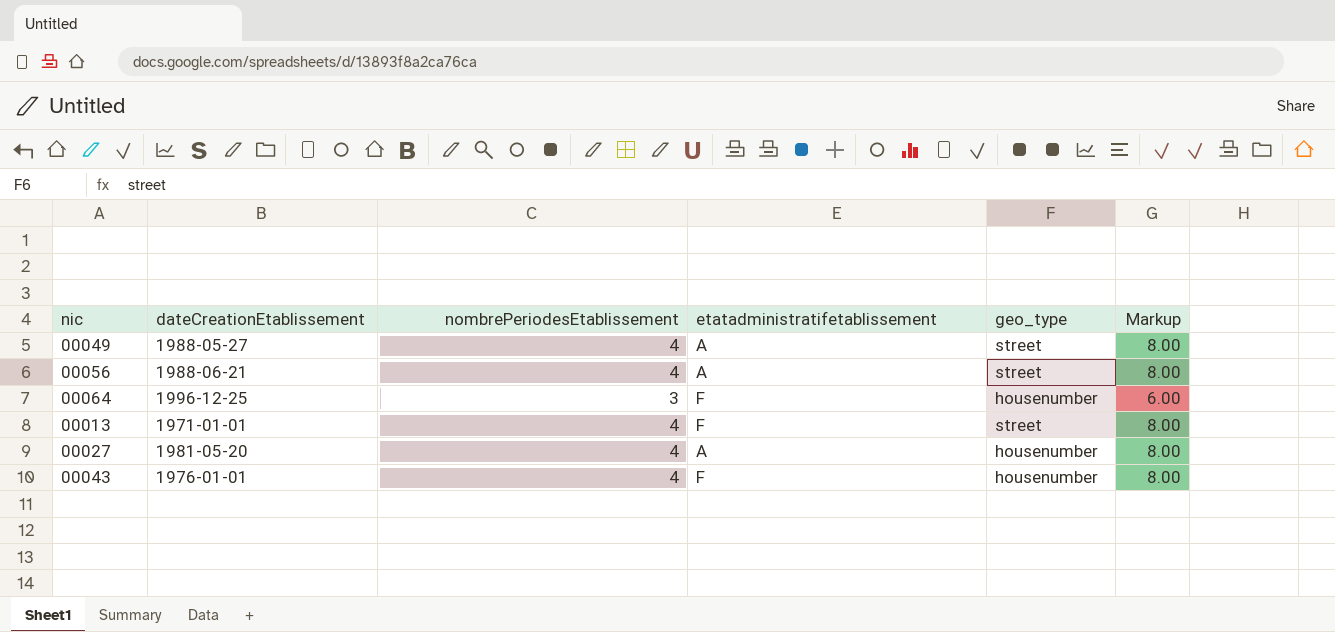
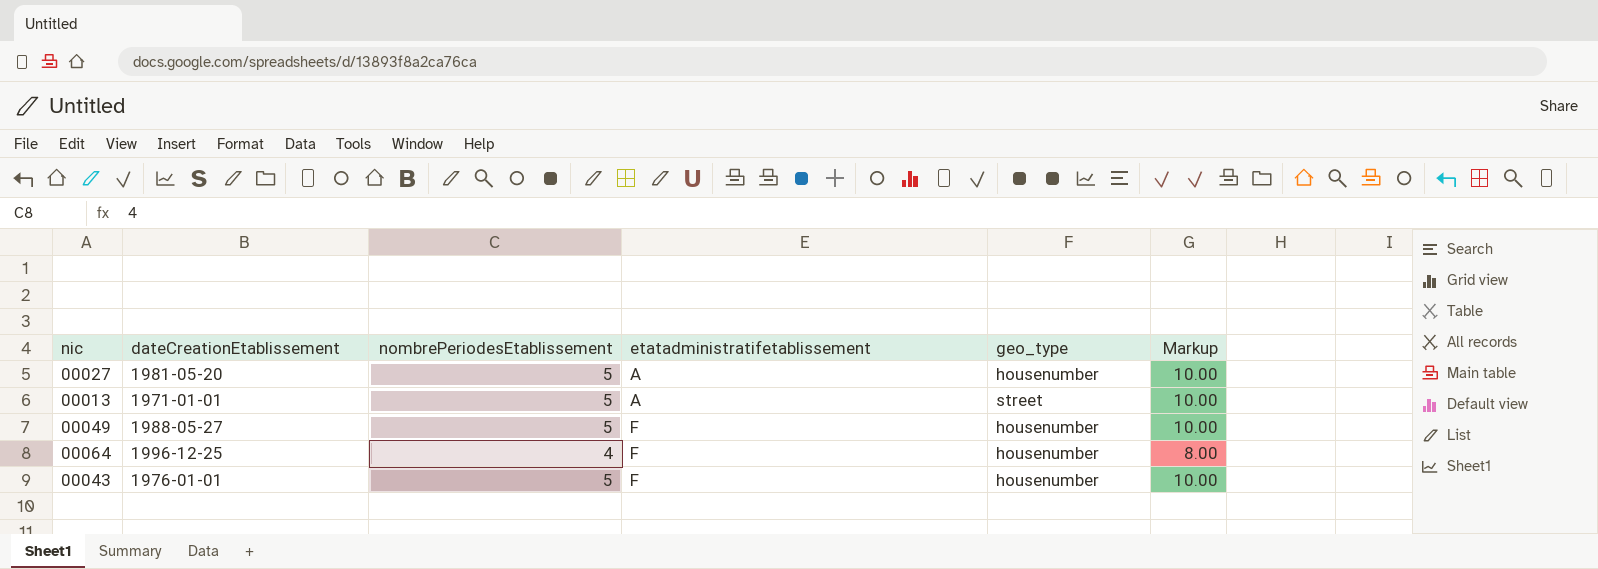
row order: none -> etatadministratifetablissement ascending
row 00056: 1988-06-21 | 4 | A | street | 8.00 -> none
00027 | nombrePeriodesEtablissement: 4 -> 5
00027 | Markup: 8.00 -> 10.00
00013 | nombrePeriodesEtablissement: 4 -> 5
00013 | etatadministratifetablissement: F -> A
00013 | Markup: 8.00 -> 10.00
00049 | nombrePeriodesEtablissement: 4 -> 5
00049 | etatadministratifetablissement: A -> F
00049 | geo_type: street -> housenumber
00049 | Markup: 8.00 -> 10.00
00064 | nombrePeriodesEtablissement: 3 -> 4
00064 | Markup: 6.00 -> 8.00
00043 | nombrePeriodesEtablissement: 4 -> 5
00043 | Markup: 8.00 -> 10.00

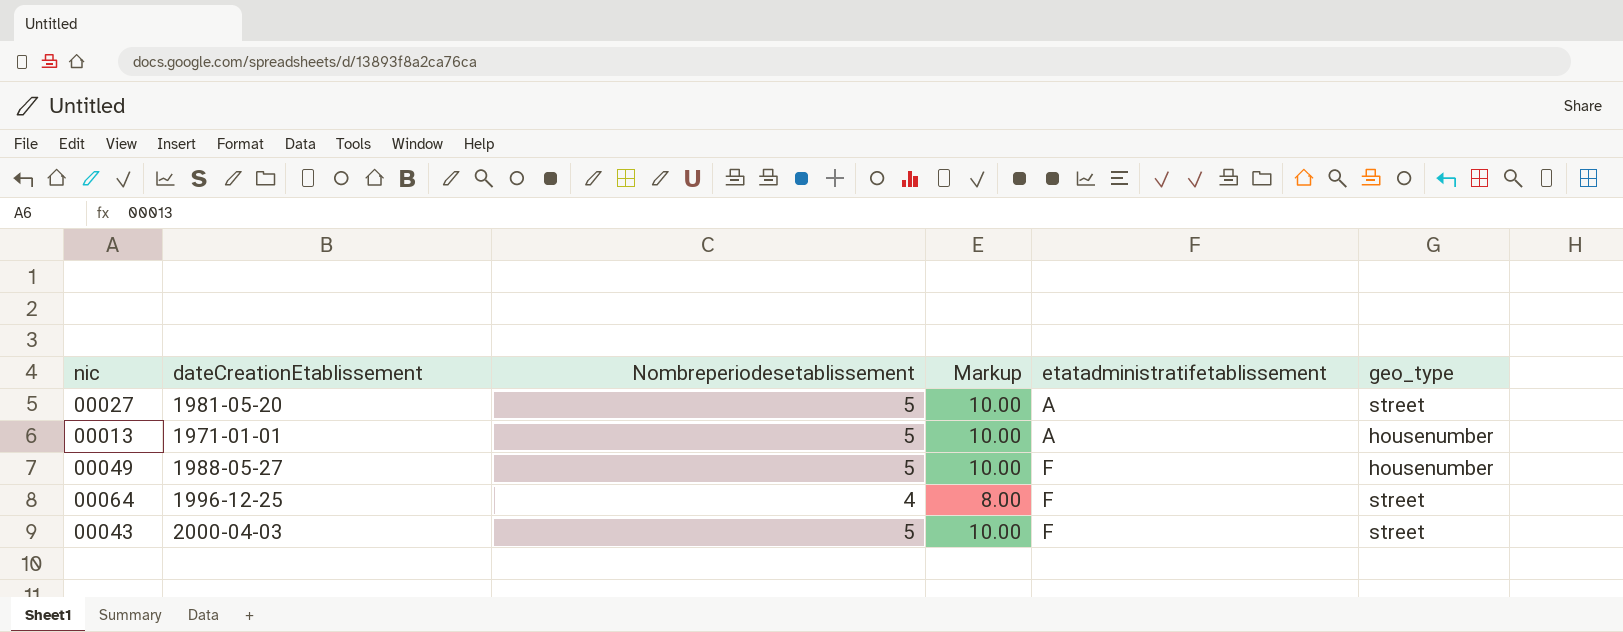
column name: nombrePeriodesEtablissement -> Nombreperiodesetablissement
column Markup | position: 6 -> 4
00027 | geo_type: housenumber -> street
00013 | geo_type: street -> housenumber
00064 | geo_type: housenumber -> street
00043 | dateCreationEtablissement: 1976-01-01 -> 2000-04-03
00043 | geo_type: housenumber -> street

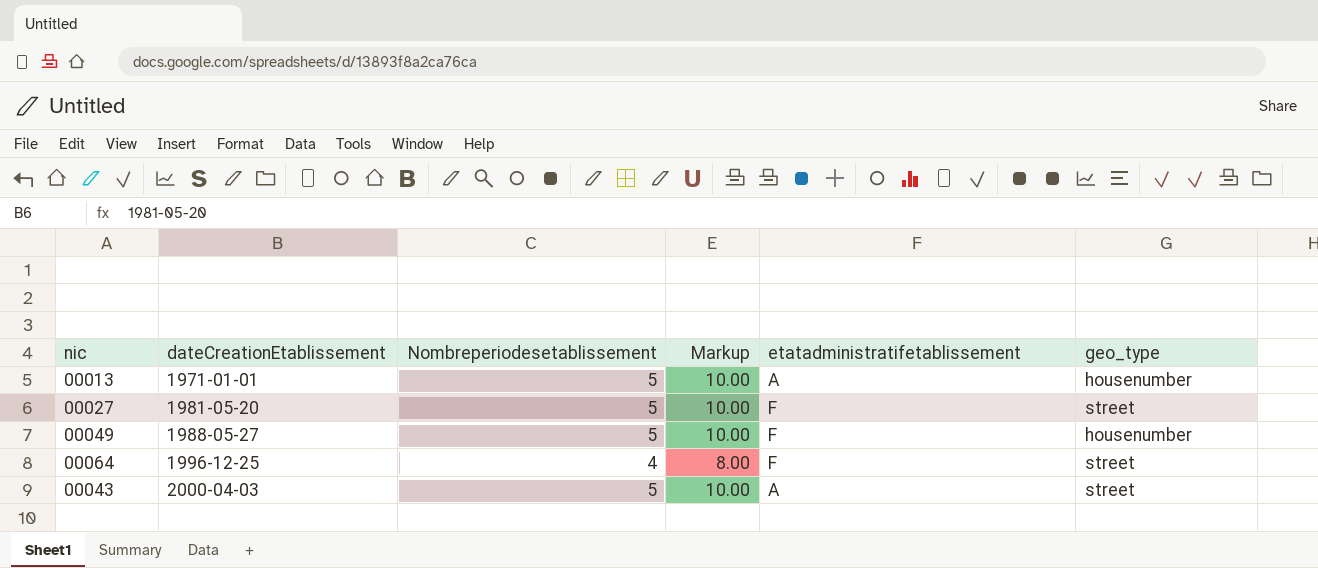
row order: etatadministratifetablissement ascending -> dateCreationEtablissement ascending
00027 | etatadministratifetablissement: A -> F
00043 | etatadministratifetablissement: F -> A

